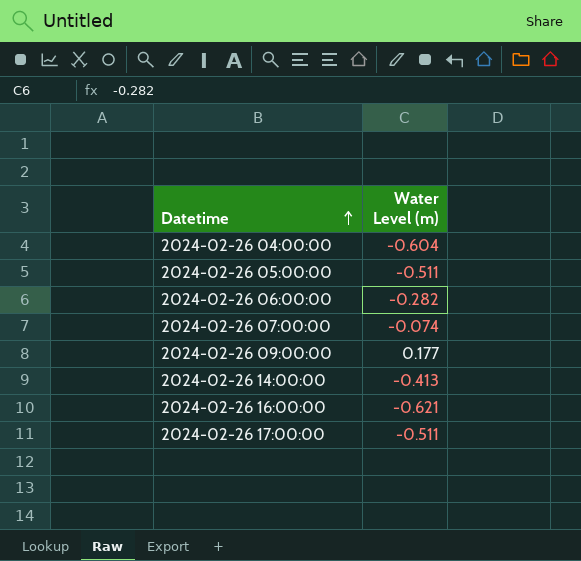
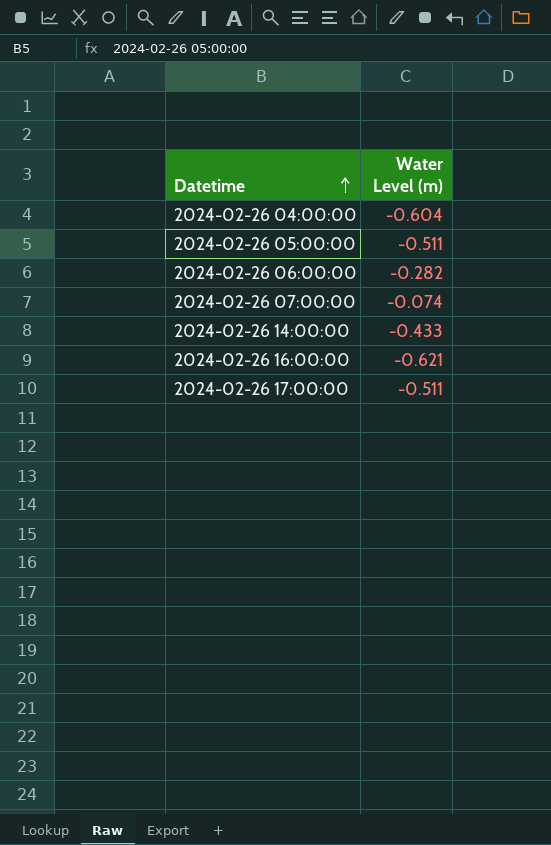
row 2024-02-26 09:00:00: 0.177 -> none
2024-02-26 14:00:00 | Water Level (m): -0.413 -> -0.433

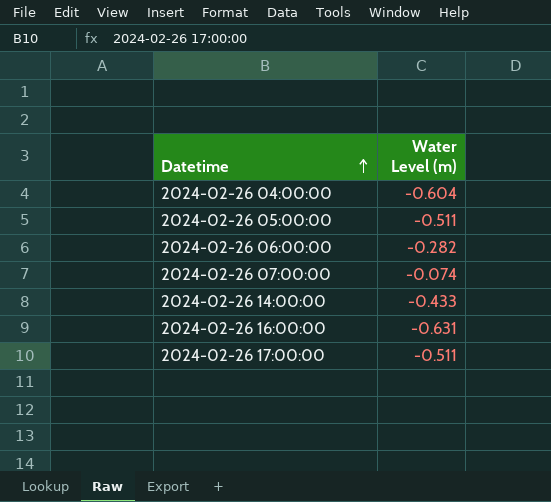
2024-02-26 16:00:00 | Water Level (m): -0.621 -> -0.631

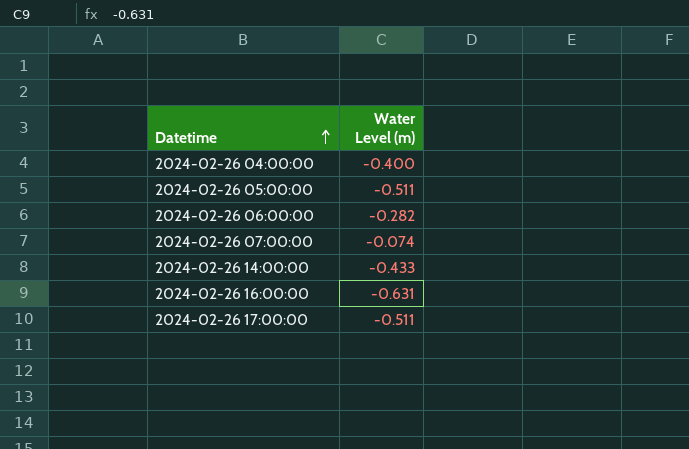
2024-02-26 04:00:00 | Water Level (m): -0.604 -> -0.400

